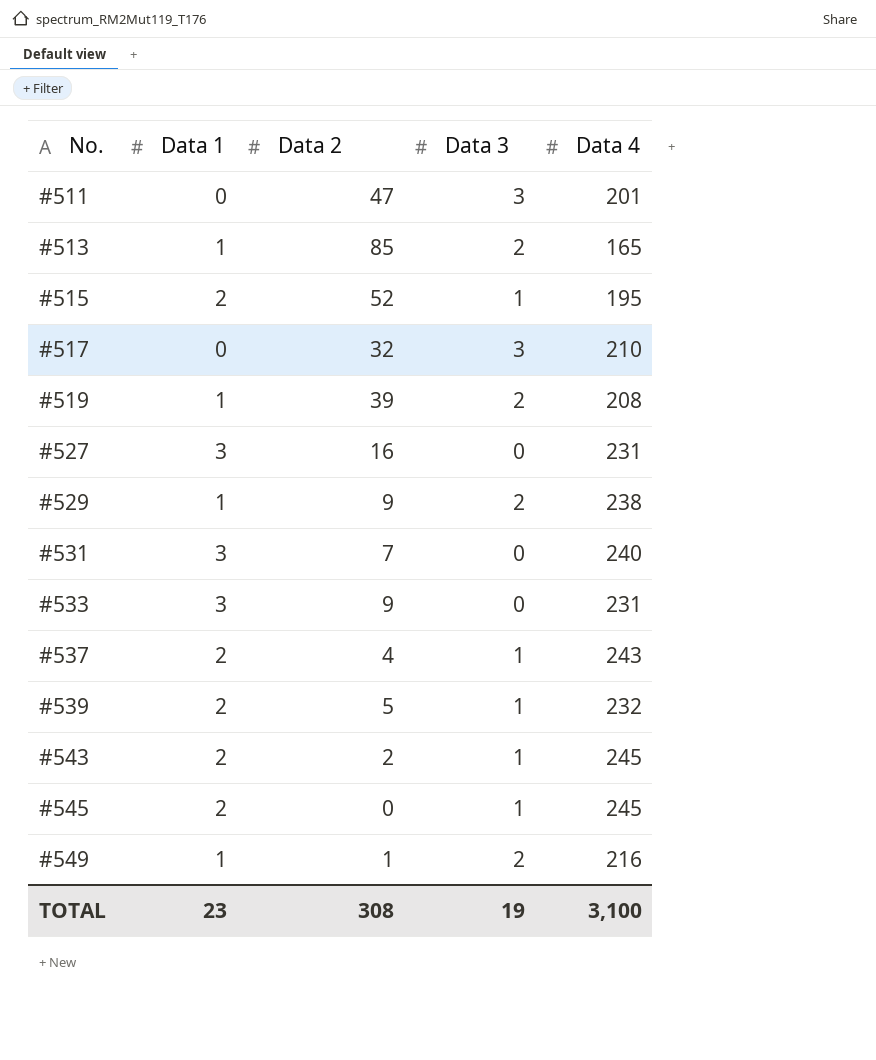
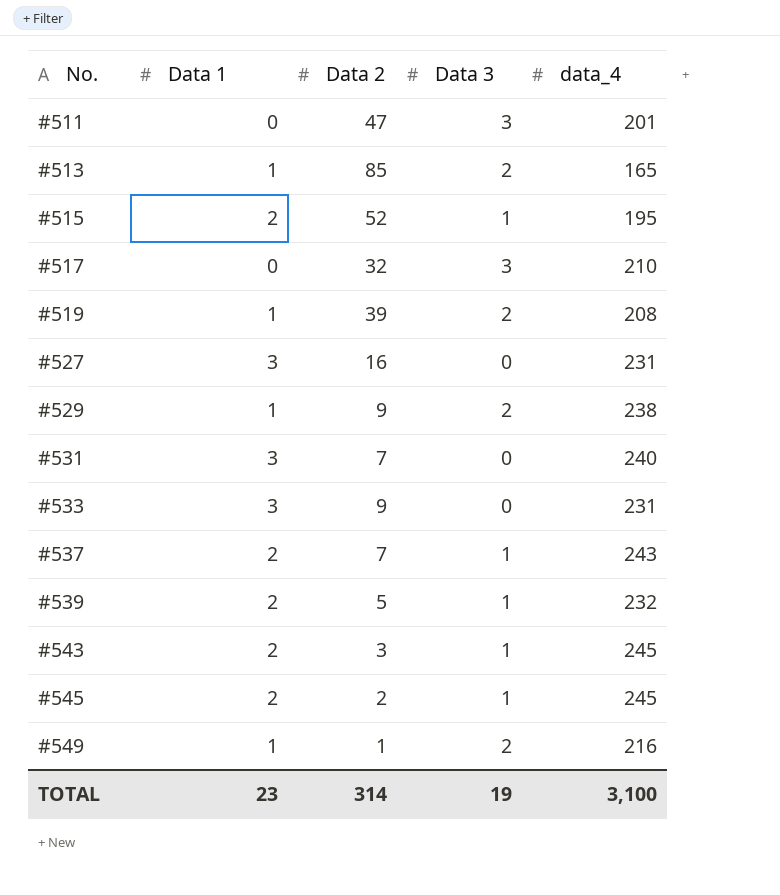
column name: Data 4 -> data_4
#537 | Data 2: 4 -> 7
#543 | Data 2: 2 -> 3
#545 | Data 2: 0 -> 2
TOTAL | Data 2: 308 -> 314

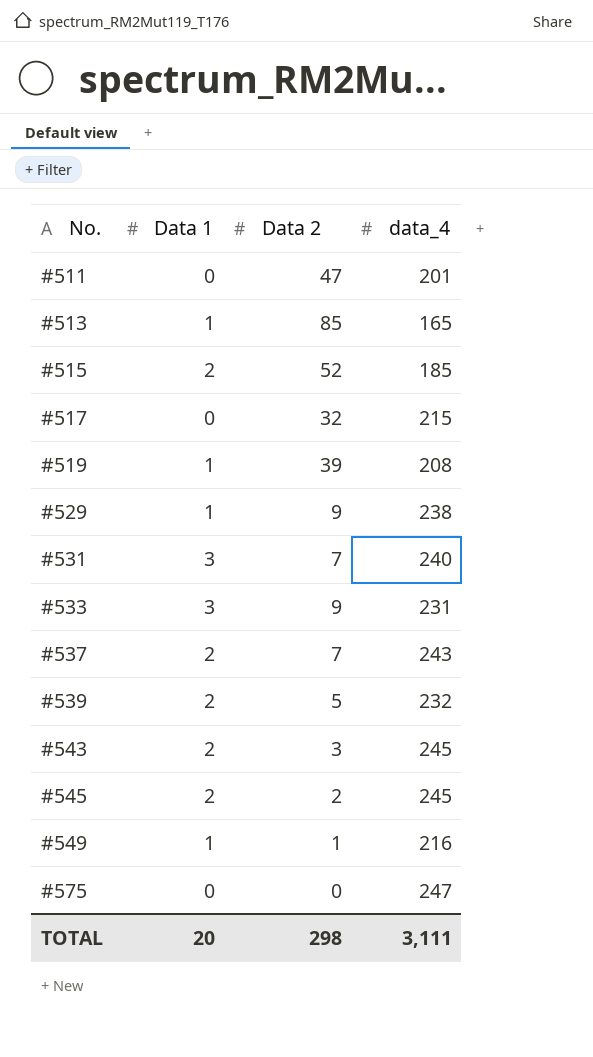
column Data 3 | position: 4 -> none
row #527: 3 | 16 | 0 | 231 -> none
#515 | data_4: 195 -> 185
#517 | data_4: 210 -> 215
row #575: none -> 0 | 0 | 247
TOTAL | Data 1: 23 -> 20
TOTAL | Data 2: 314 -> 298
TOTAL | data_4: 3,100 -> 3,111

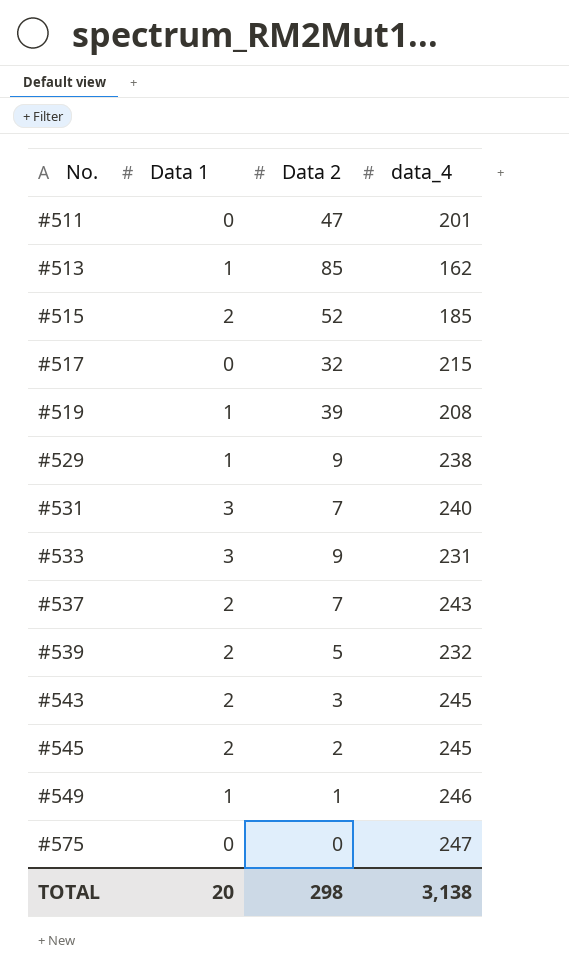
#513 | data_4: 165 -> 162
#549 | data_4: 216 -> 246
TOTAL | data_4: 3,111 -> 3,138

